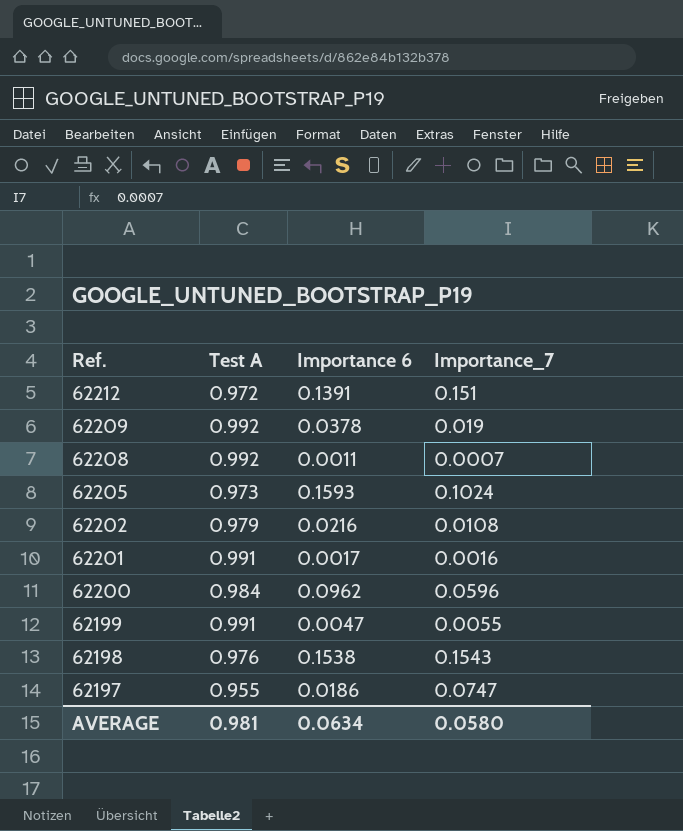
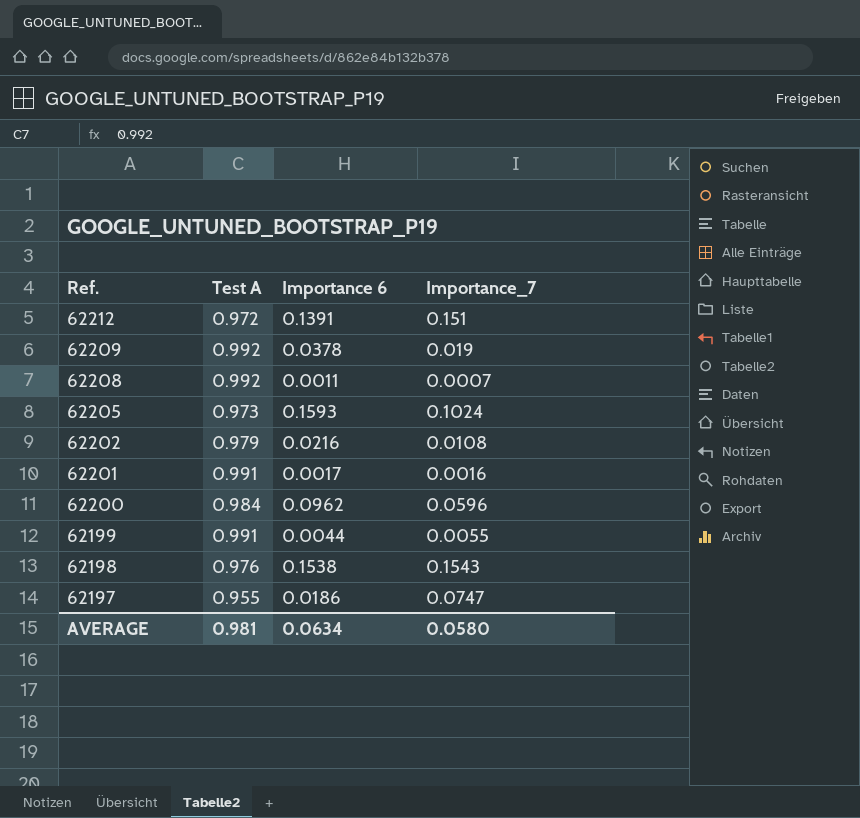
62199 | Importance 6: 0.0047 -> 0.0044

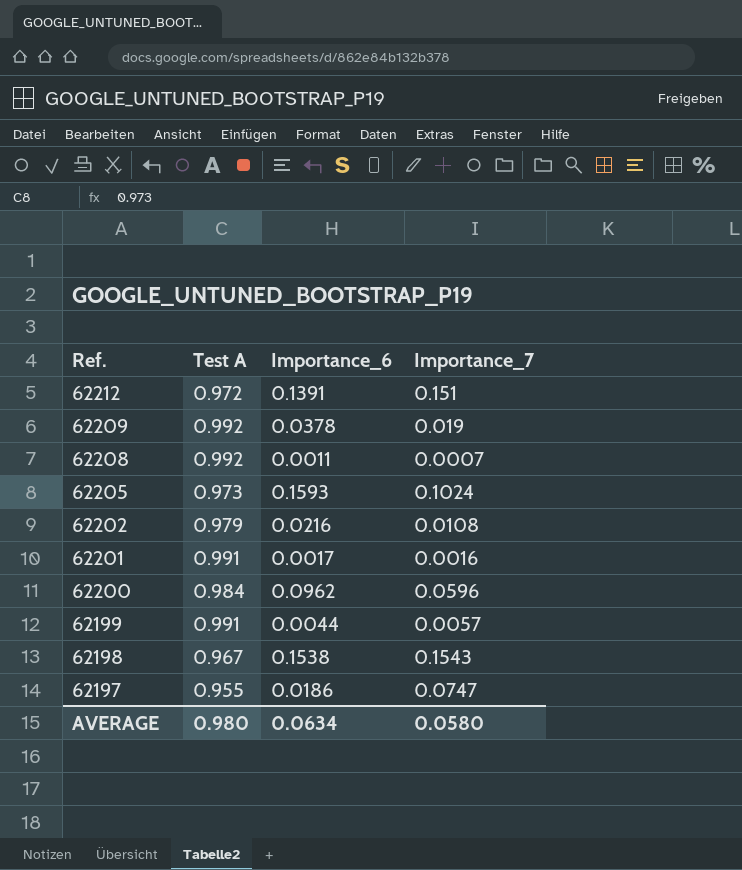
column name: Importance 6 -> Importance_6
62199 | Importance_7: 0.0055 -> 0.0057
62198 | Test A: 0.976 -> 0.967
AVERAGE | Test A: 0.981 -> 0.980

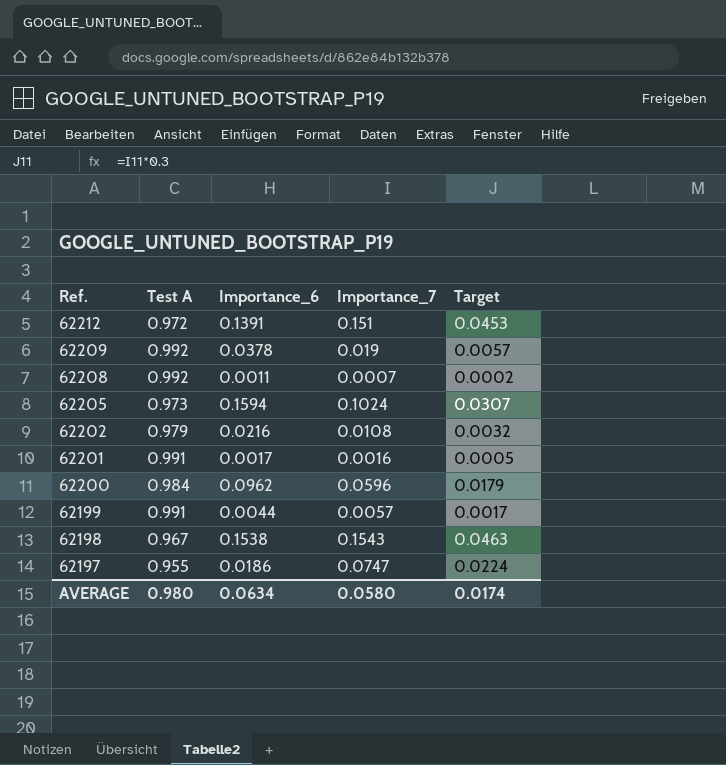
column Target | formula: none -> [Importance_7] * 0.3
62205 | Importance_6: 0.1593 -> 0.1594

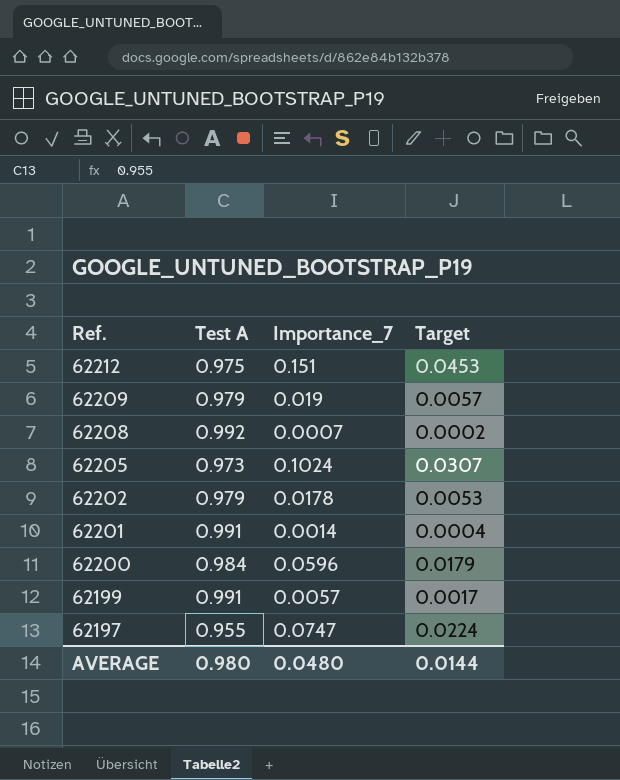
column Importance_6 | position: 3 -> none
row 62198: 0.967 | 0.1538 | 0.1543 | 0.0463 -> none
62212 | Test A: 0.972 -> 0.975
62209 | Test A: 0.992 -> 0.979
62202 | Importance_7: 0.0108 -> 0.0178
62202 | Target: 0.0032 -> 0.0053
62201 | Importance_7: 0.0016 -> 0.0014
62201 | Target: 0.0005 -> 0.0004
AVERAGE | Importance_7: 0.0580 -> 0.0480
AVERAGE | Target: 0.0174 -> 0.0144

